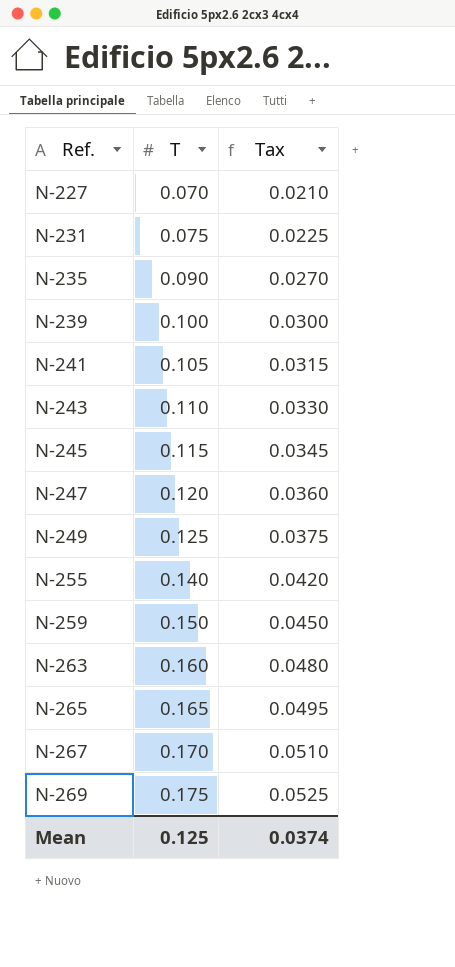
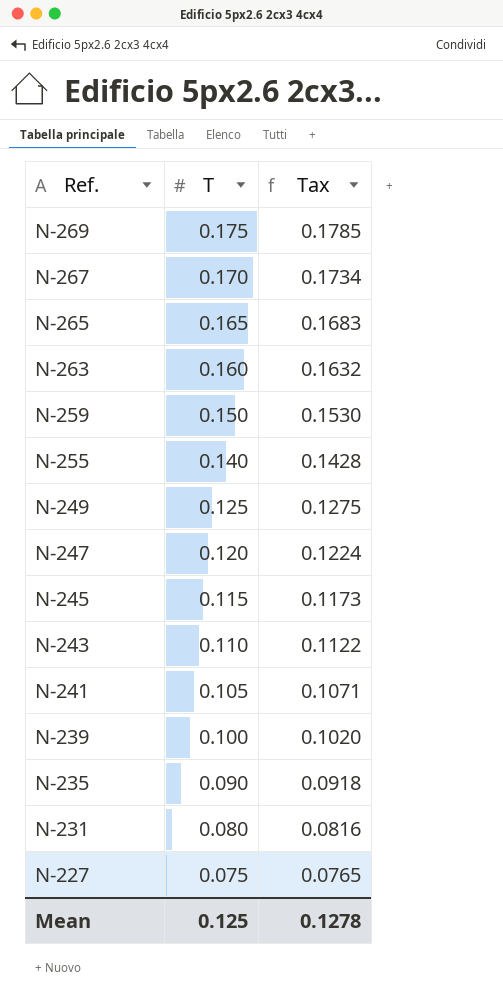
row order: Ref. ascending -> Ref. descending
column Tax | formula: [T] * 0.3 -> [T] * 1.02
N-231 | T: 0.075 -> 0.080
N-227 | T: 0.070 -> 0.075
Mean | Tax: 0.0374 -> 0.1278

